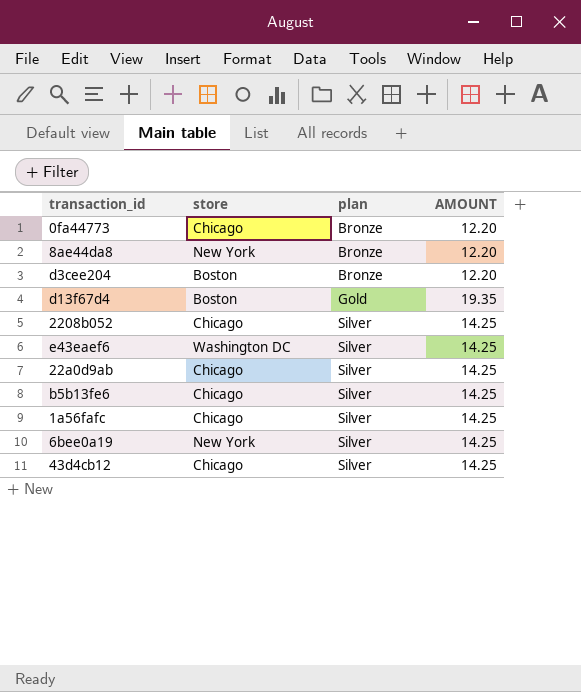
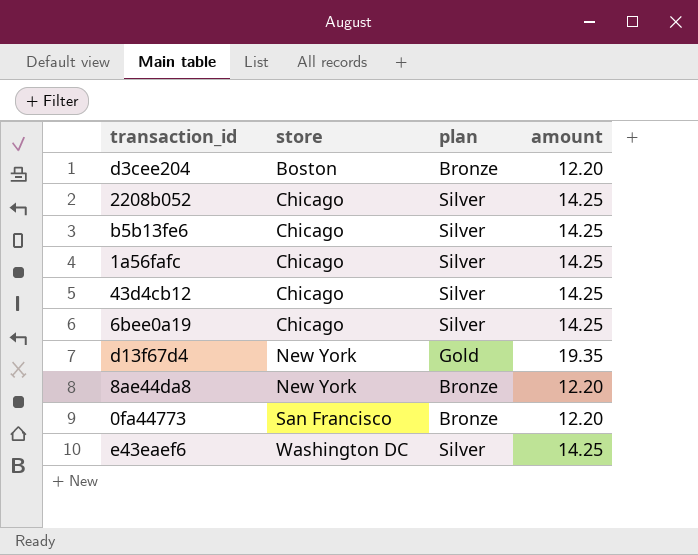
row order: plan ascending -> store ascending
column name: AMOUNT -> amount
row 22a0d9ab: Chicago | Silver | 14.25 -> none
6bee0a19 | store: New York -> Chicago
d13f67d4 | store: Boston -> New York
0fa44773 | store: Chicago -> San Francisco

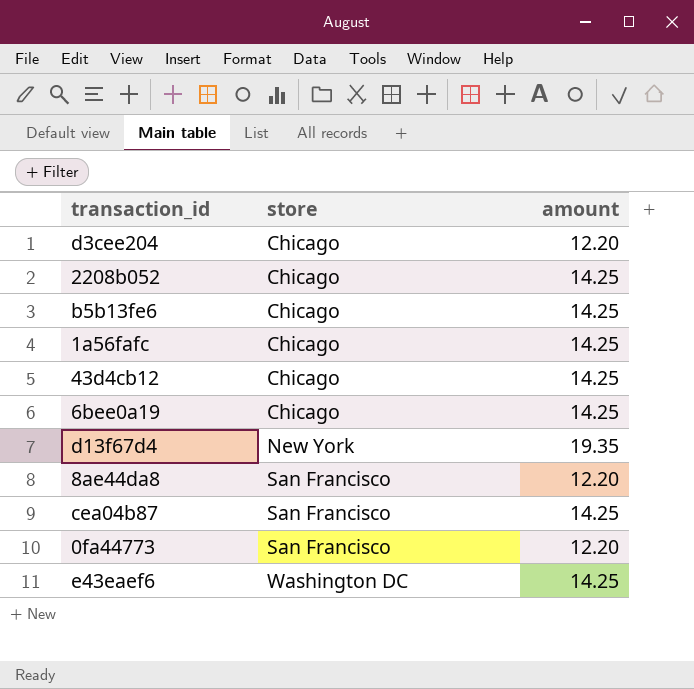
column plan | position: 3 -> none
d3cee204 | store: Boston -> Chicago
8ae44da8 | store: New York -> San Francisco
row cea04b87: none -> San Francisco | 14.25

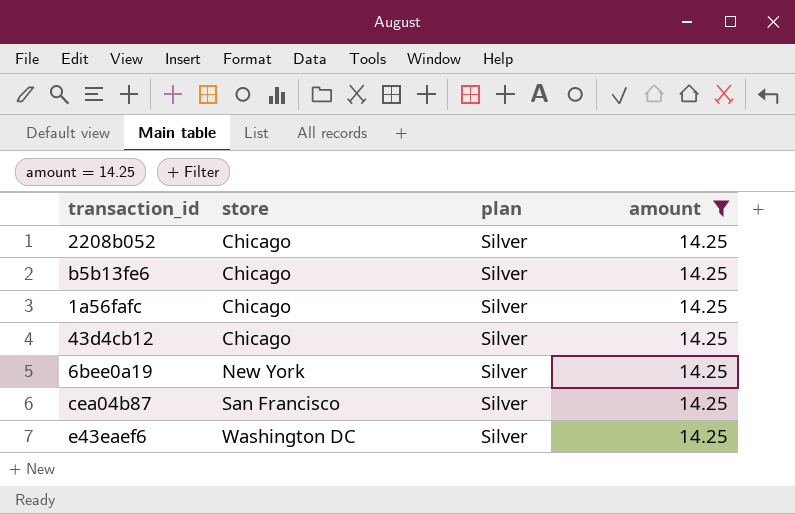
filter: none -> amount = 14.25
column plan | position: none -> 3
6bee0a19 | store: Chicago -> New York

